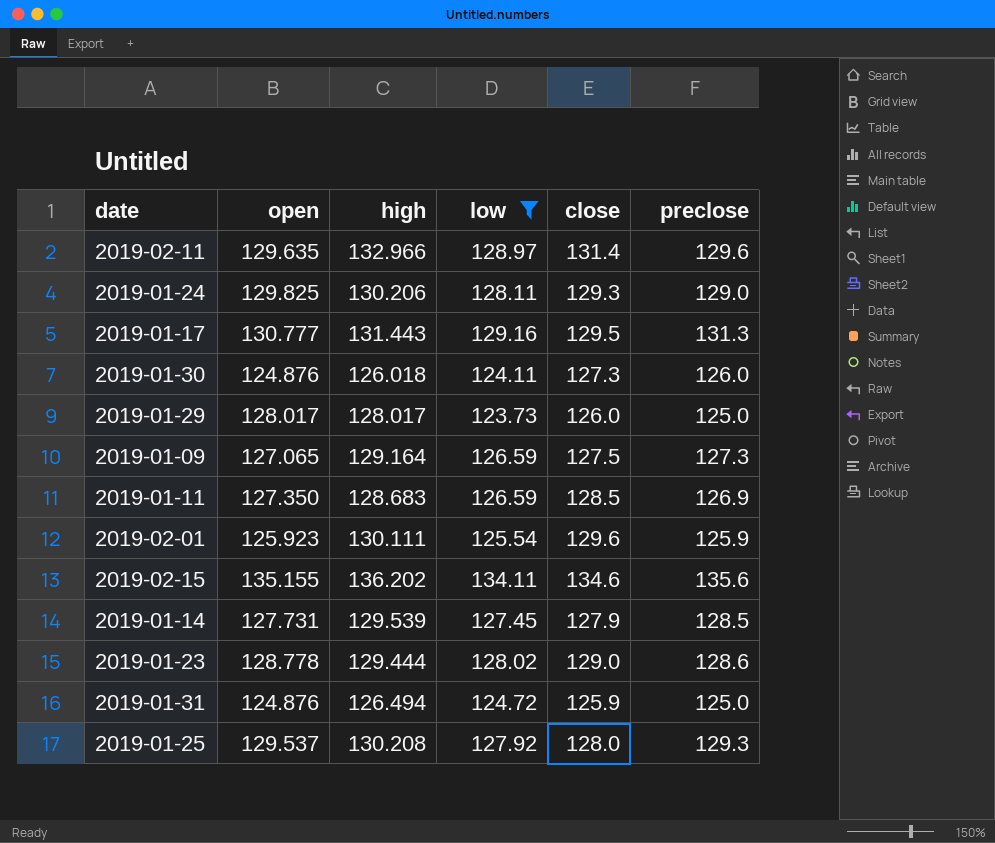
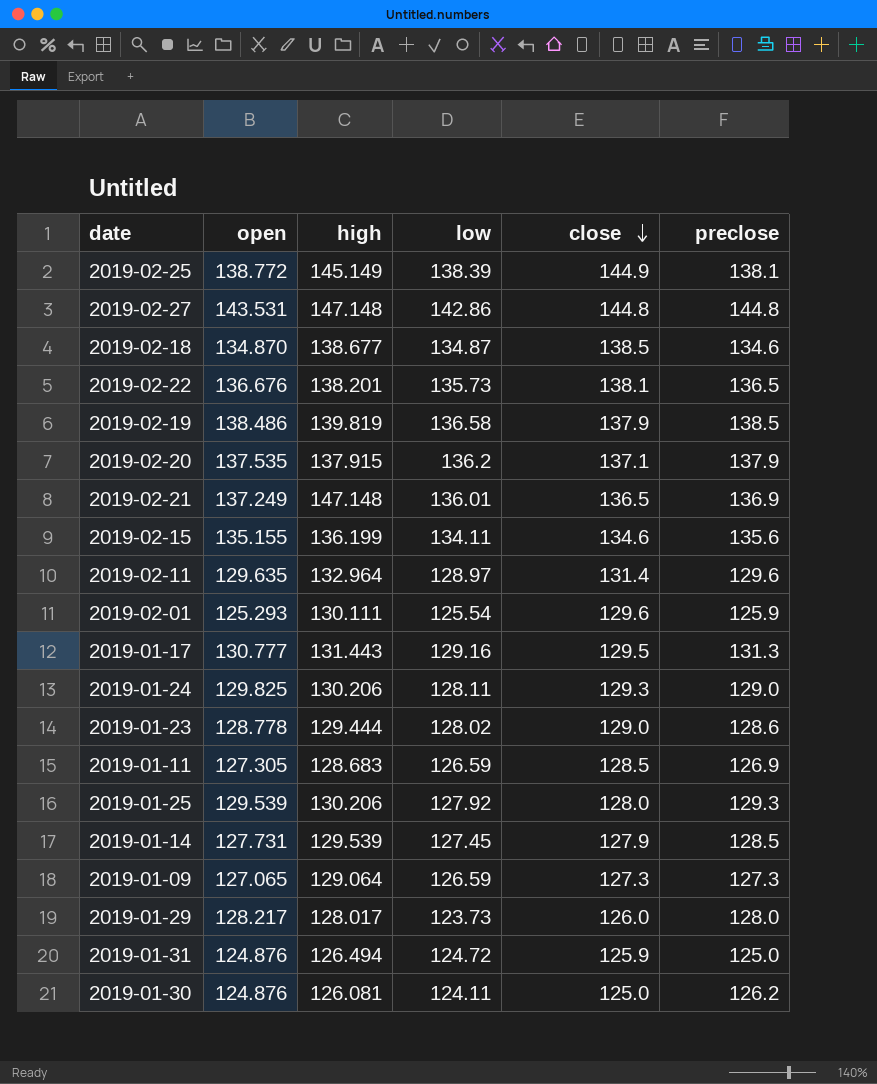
filter: low <= 134.11 -> none
row order: none -> close descending
2019-02-15 | high: 136.202 -> 136.199
2019-02-11 | high: 132.966 -> 132.964
2019-02-01 | open: 125.923 -> 125.293
2019-01-11 | open: 127.350 -> 127.305
2019-01-25 | open: 129.537 -> 129.539
2019-01-25 | high: 130.208 -> 130.206
2019-01-09 | high: 129.164 -> 129.064
2019-01-09 | close: 127.5 -> 127.3
2019-01-29 | open: 128.017 -> 128.217
2019-01-29 | preclose: 125.0 -> 128.0
2019-01-30 | high: 126.018 -> 126.081
2019-01-30 | close: 127.3 -> 125.0
2019-01-30 | preclose: 126.0 -> 126.2

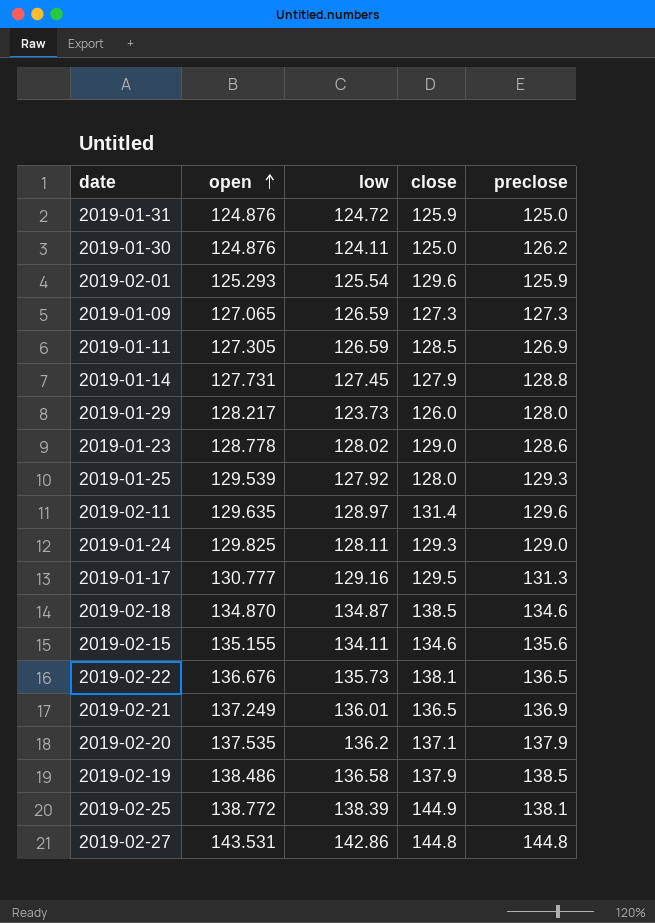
row order: close descending -> open ascending
column high | position: 3 -> none
2019-01-14 | preclose: 128.5 -> 128.8

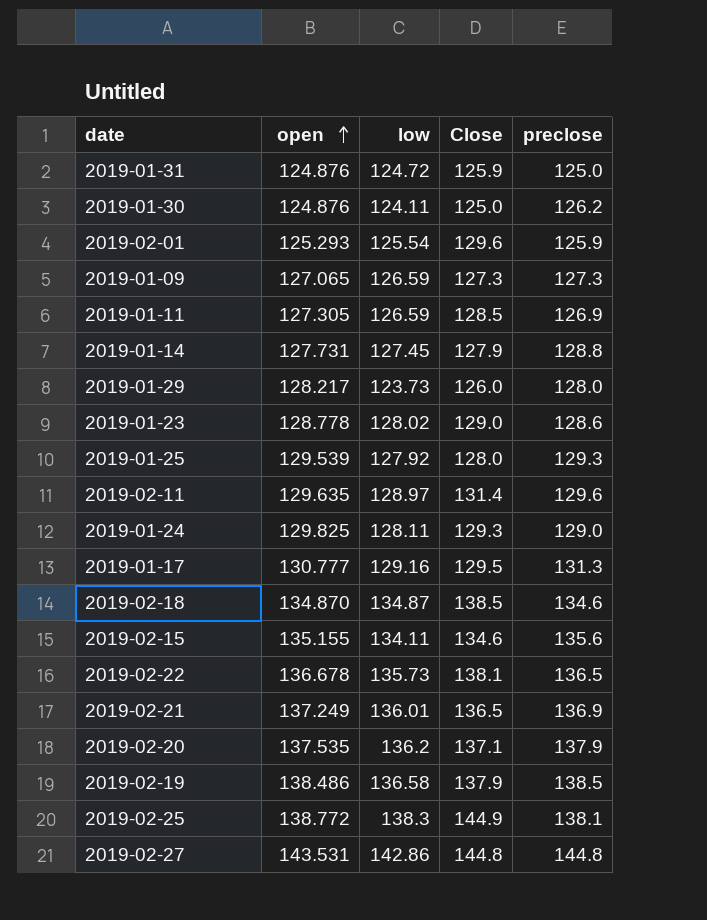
column name: close -> Close
2019-02-22 | open: 136.676 -> 136.678
2019-02-25 | low: 138.39 -> 138.3

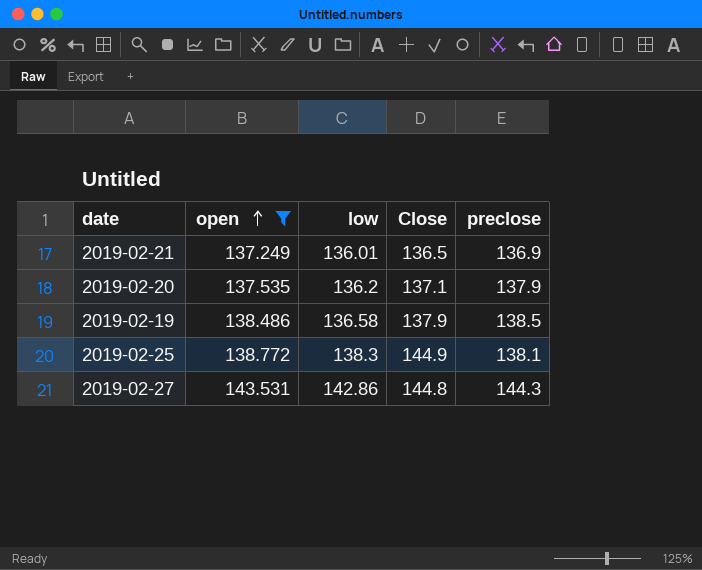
filter: none -> open >= 137.249
2019-02-27 | preclose: 144.8 -> 144.3

